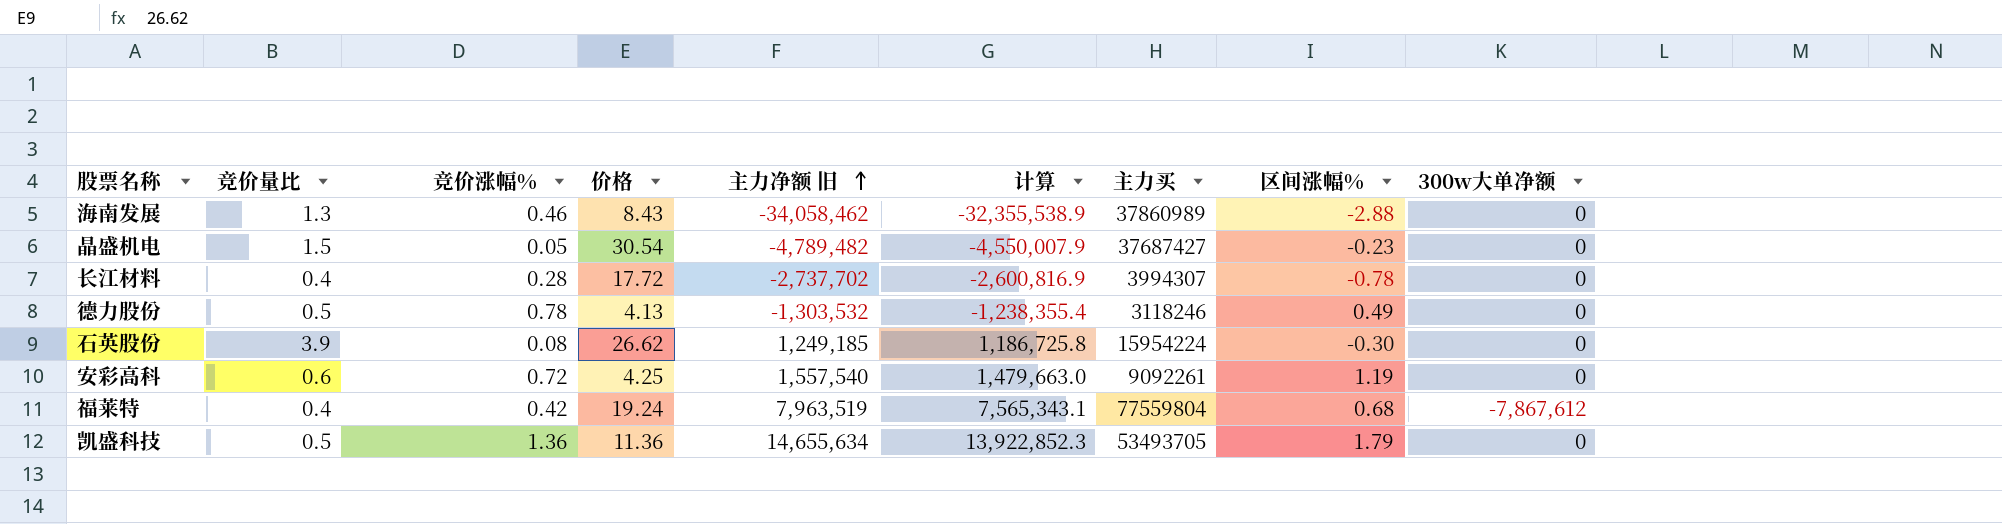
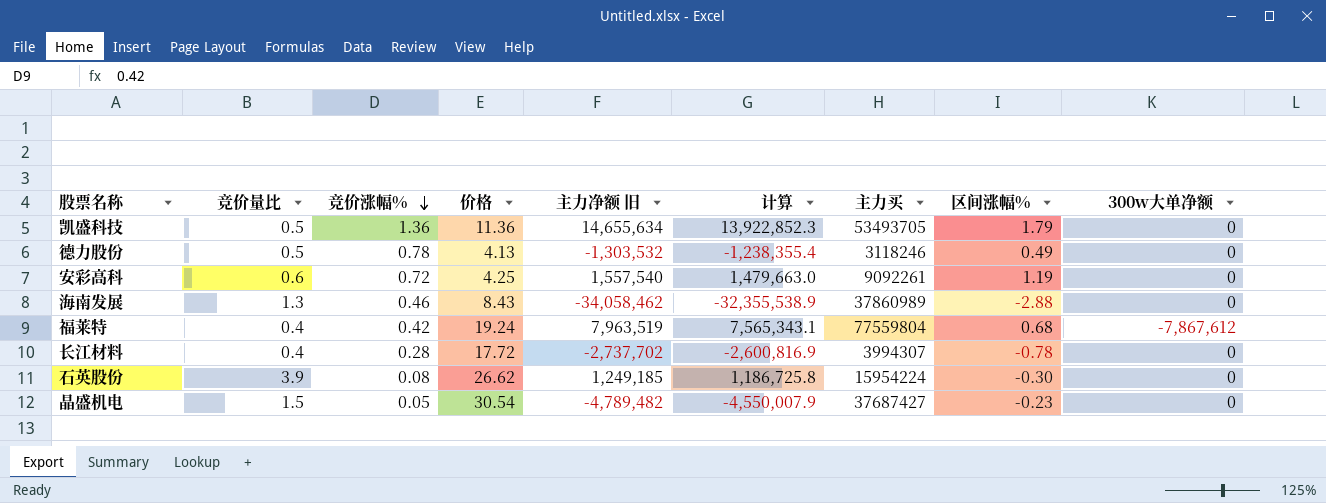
row order: 主力净额 旧 ascending -> 竞价涨幅% descending

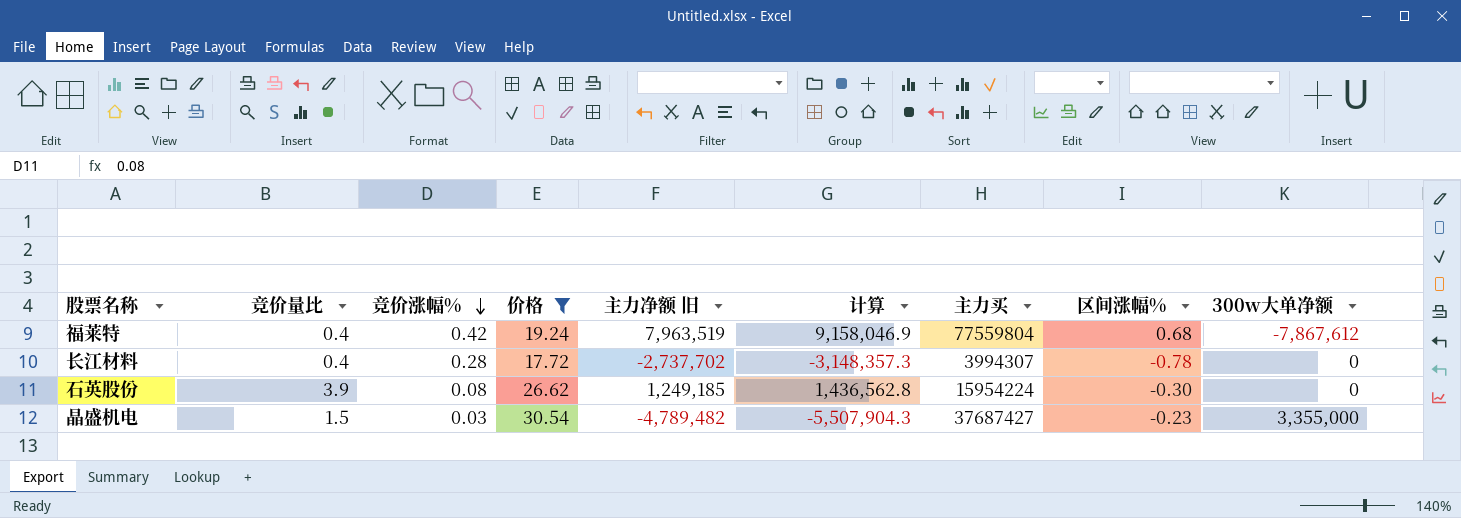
filter: none -> 价格 >= 17.72
column 计算 | formula: [主力净额 旧] * 0.95 -> [主力净额 旧] * 1.15
晶盛机电 | 竞价涨幅%: 0.05 -> 0.03
晶盛机电 | 300w大单净额: 0 -> 3,355,000

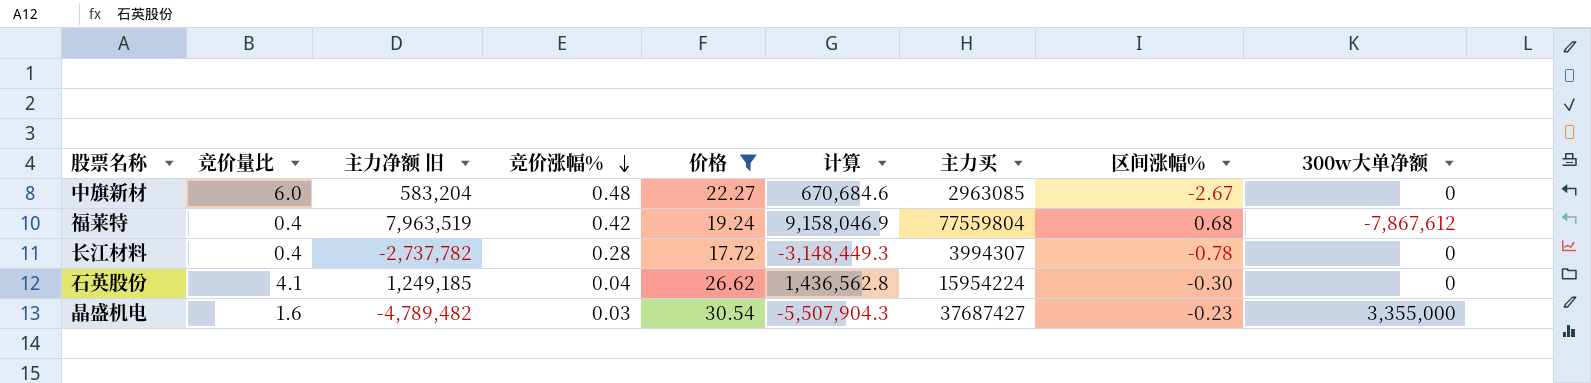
column 主力净额 旧 | position: 5 -> 3
row 中旗新材: none -> 6.0 | 583,204 | 0.48 | 22.27 | 670,684.6 | 2963085 | -2.67 | 0
长江材料 | 主力净额 旧: -2,737,702 -> -2,737,782
长江材料 | 计算: -3,148,357.3 -> -3,148,449.3
石英股份 | 竞价量比: 3.9 -> 4.1
石英股份 | 竞价涨幅%: 0.08 -> 0.04
晶盛机电 | 竞价量比: 1.5 -> 1.6

